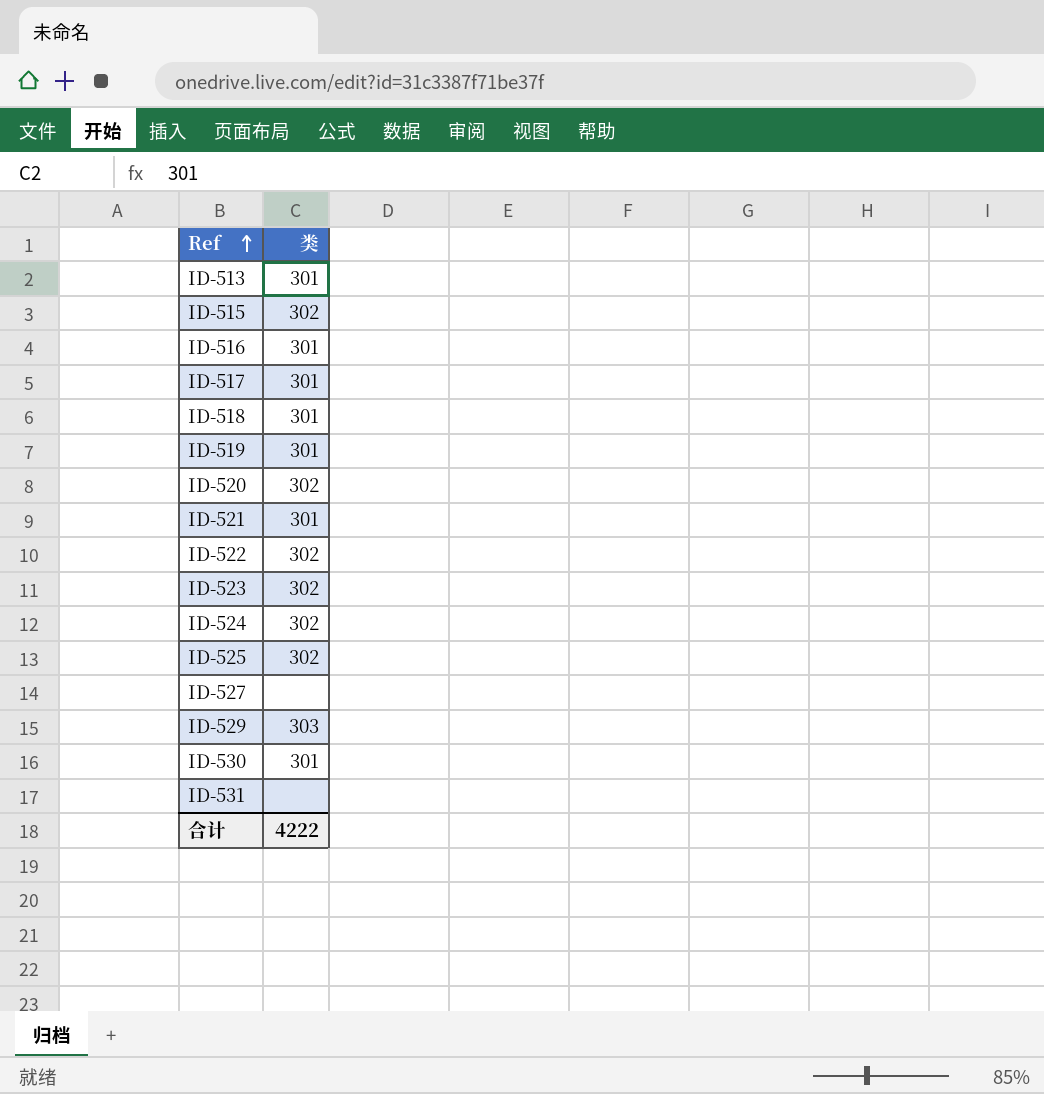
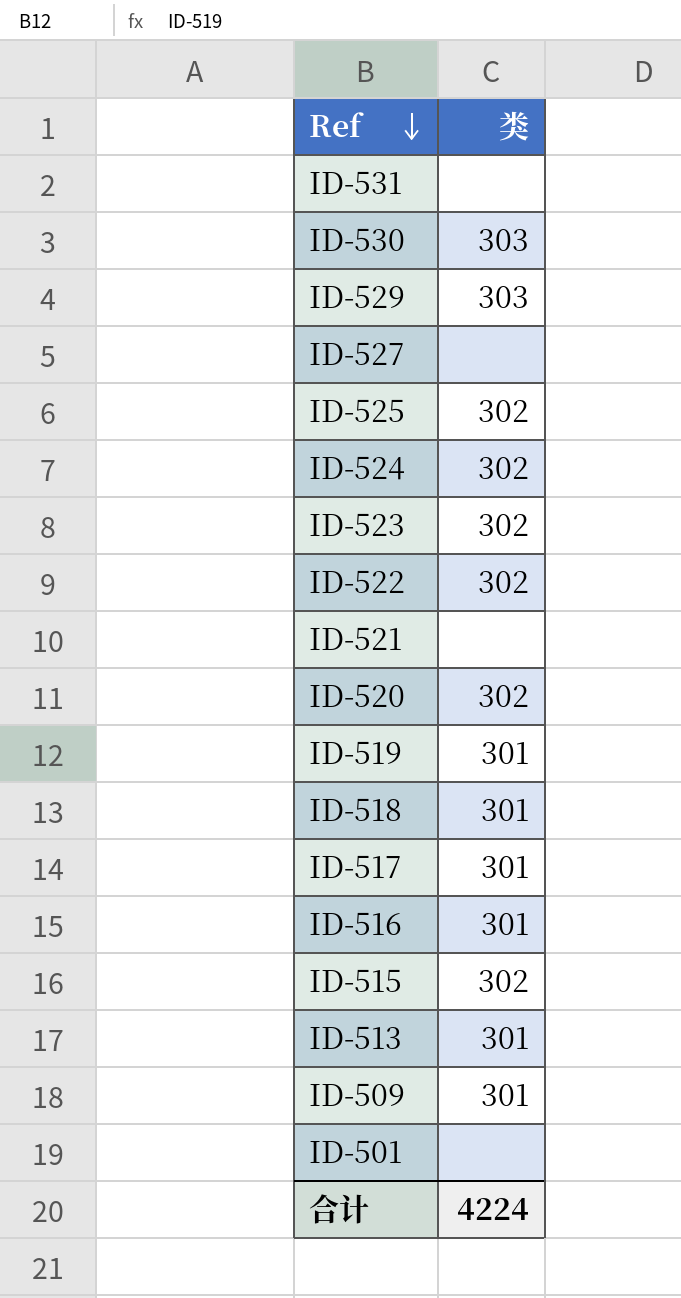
row order: Ref ascending -> Ref descending
ID-530 | 类: 301 -> 303
ID-521 | 类: 301 -> none
row ID-509: none -> 301
row ID-501: none -> none
合计 | 类: 4222 -> 4224

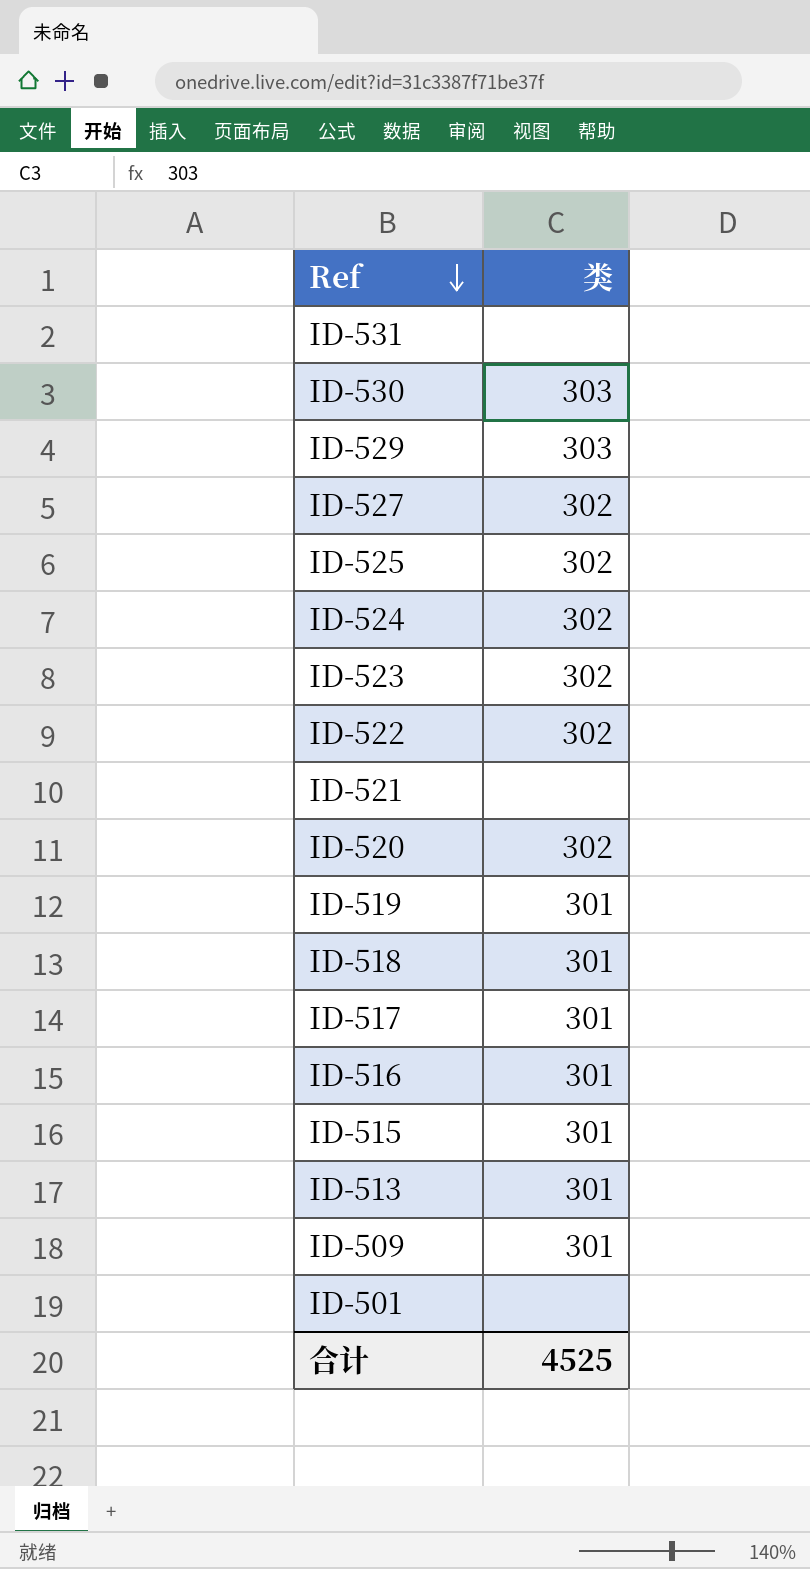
ID-527 | 类: none -> 302
ID-515 | 类: 302 -> 301
合计 | 类: 4224 -> 4525

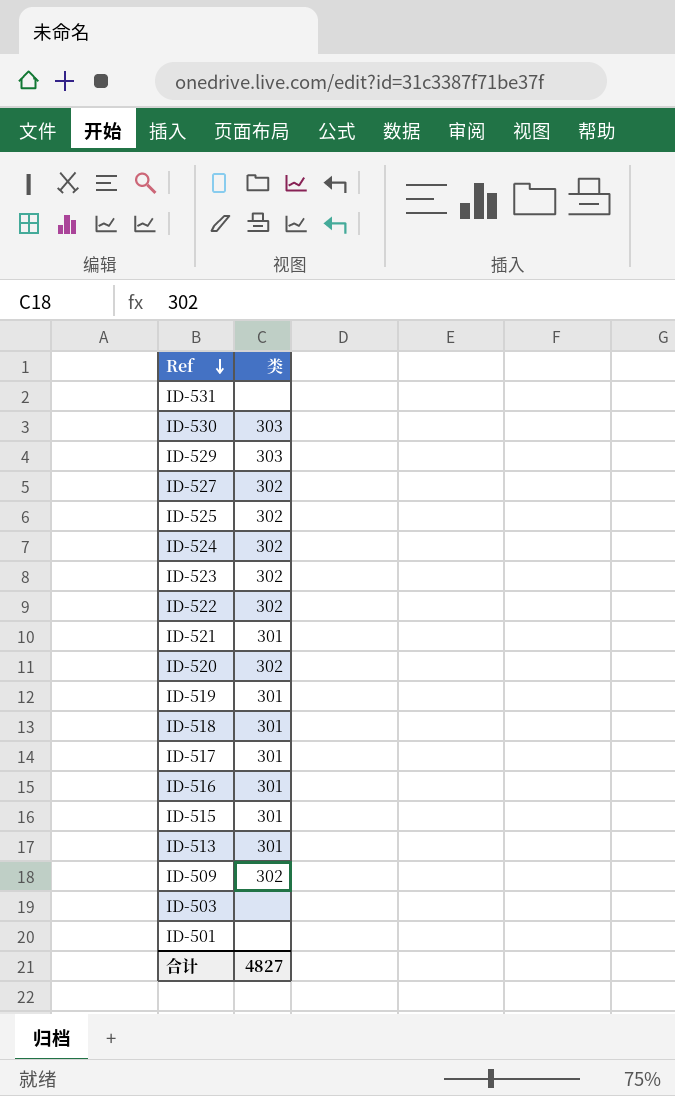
ID-521 | 类: none -> 301
ID-509 | 类: 301 -> 302
row ID-503: none -> none
合计 | 类: 4525 -> 4827

